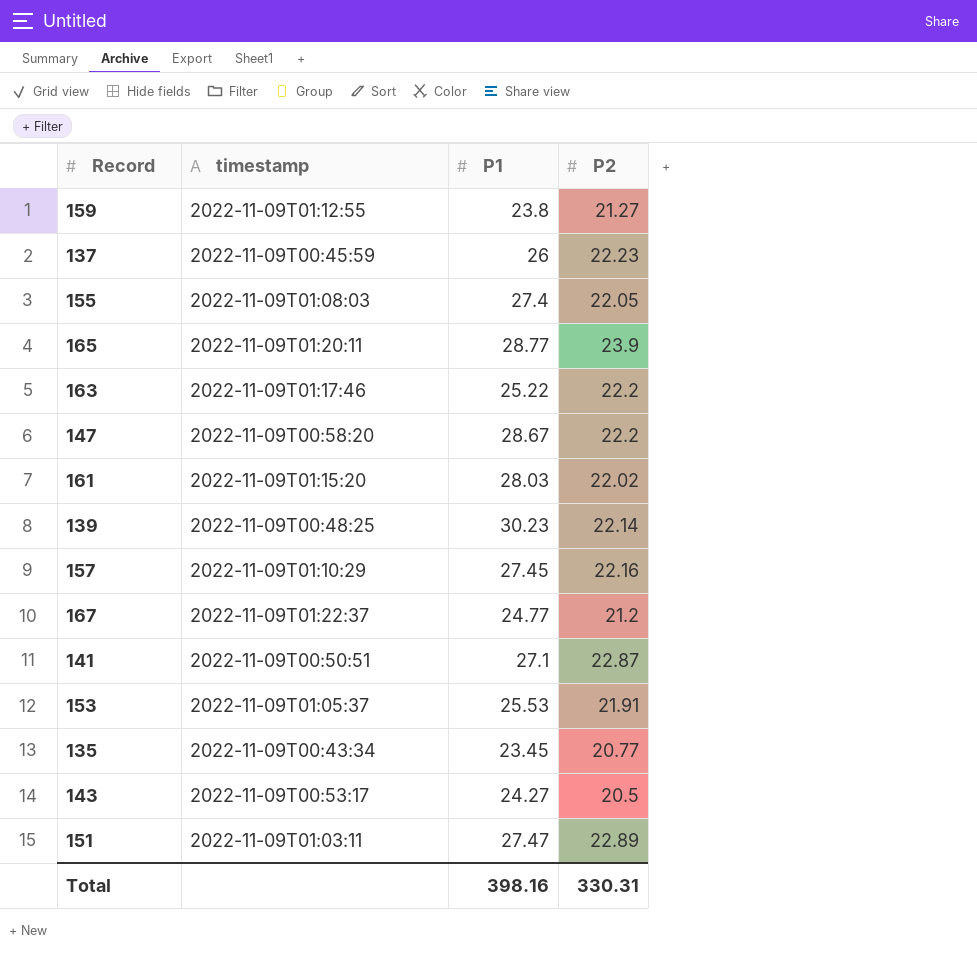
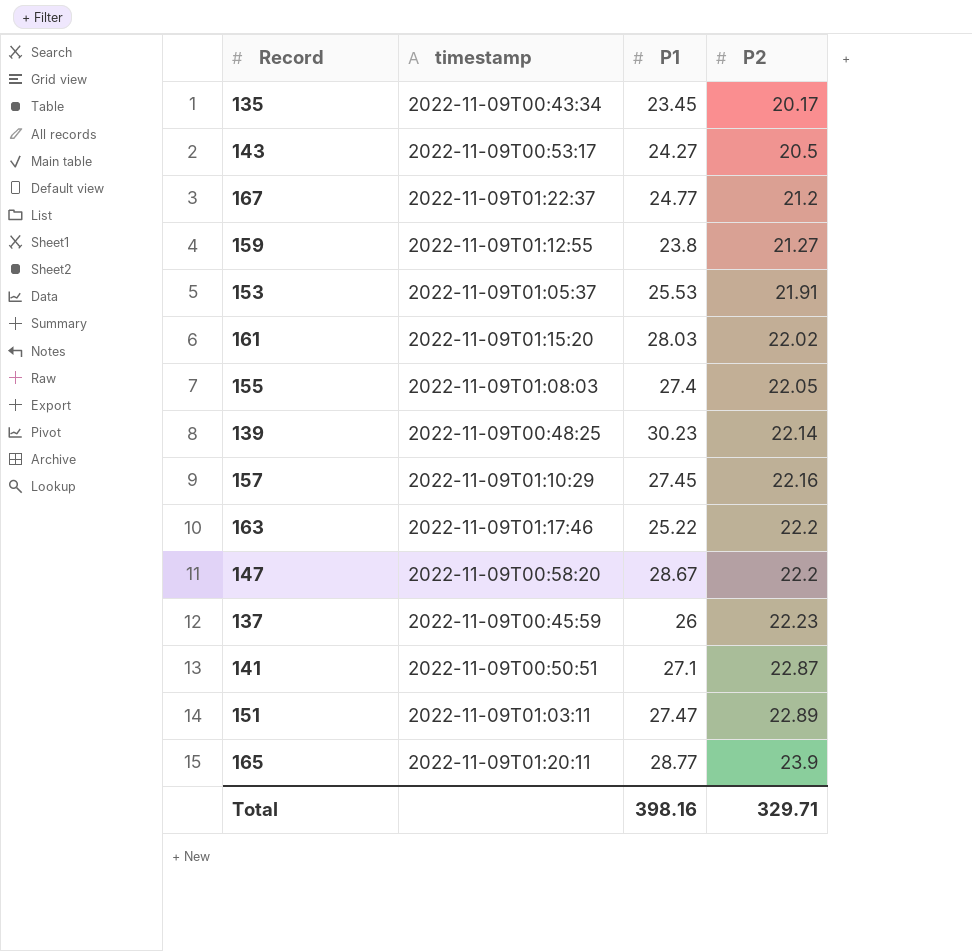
row order: none -> P2 ascending
135 | P2: 20.77 -> 20.17
Total | P2: 330.31 -> 329.71

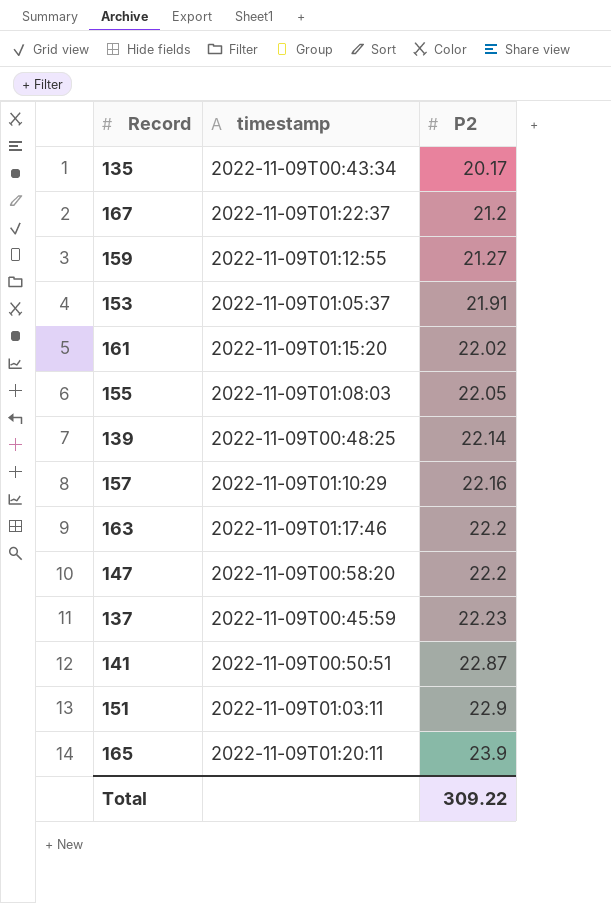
column P1 | position: 3 -> none
row 143: 2022-11-09T00:53:17 | 24.27 | 20.5 -> none
151 | P2: 22.89 -> 22.9
Total | P2: 329.71 -> 309.22

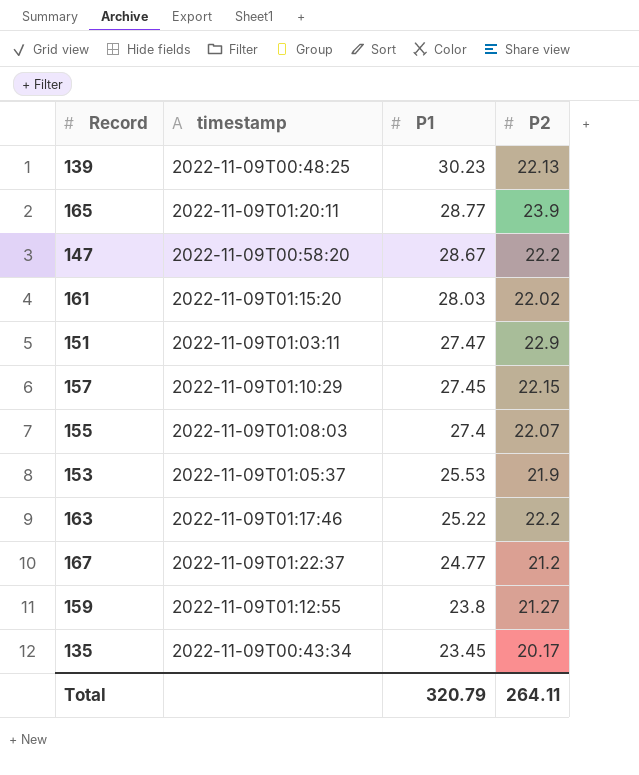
row order: P2 ascending -> P1 descending
column P1 | position: none -> 3
row 137: 2022-11-09T00:45:59 | 22.23 -> none
row 141: 2022-11-09T00:50:51 | 22.87 -> none
139 | P2: 22.14 -> 22.13
157 | P2: 22.16 -> 22.15
155 | P2: 22.05 -> 22.07
153 | P2: 21.91 -> 21.9
Total | P2: 309.22 -> 264.11

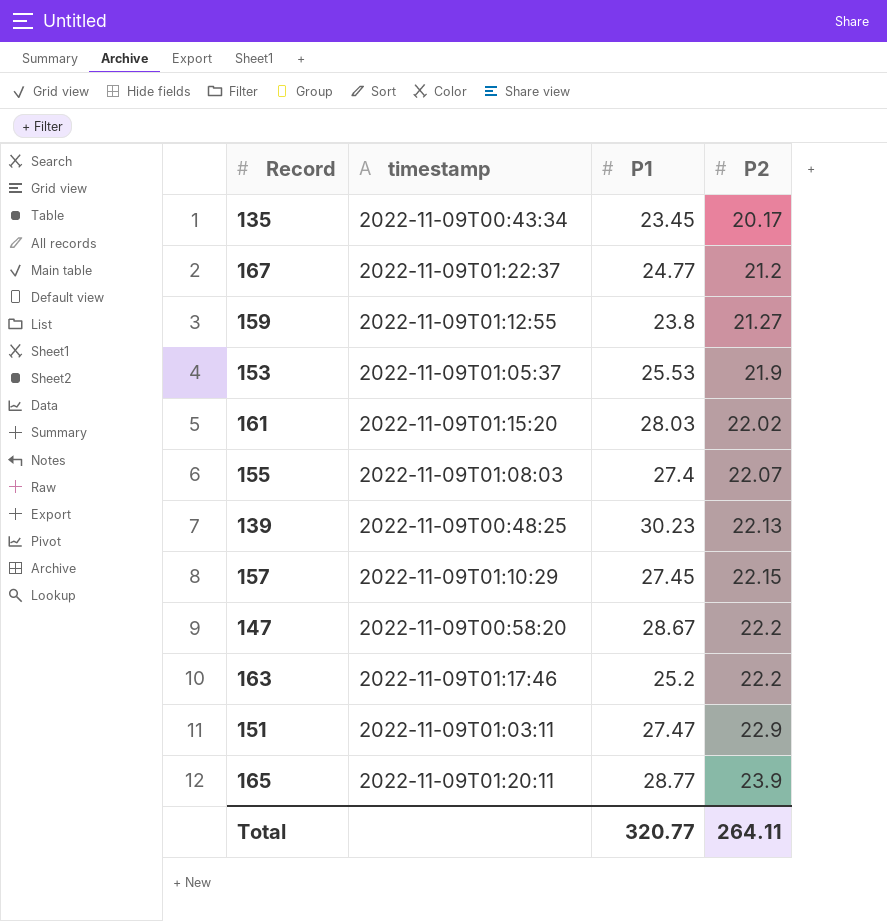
row order: P1 descending -> P2 ascending
163 | P1: 25.22 -> 25.2
Total | P1: 320.79 -> 320.77

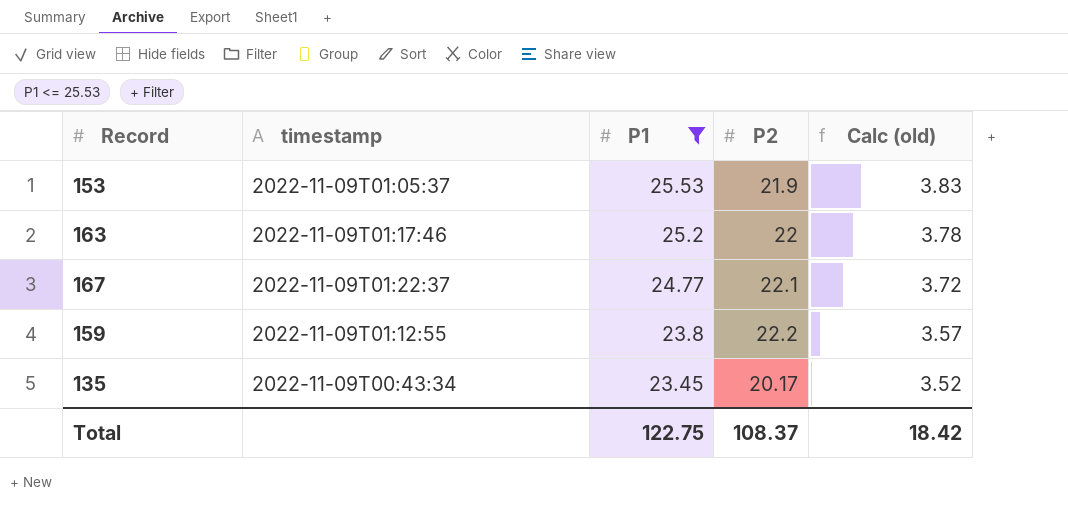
filter: none -> P1 <= 25.53
row order: P2 ascending -> P1 descending
column Calc (old) | formula: none -> [P1] * 0.15
163 | P2: 22.2 -> 22
167 | P2: 21.2 -> 22.1
159 | P2: 21.27 -> 22.2
Total | P1: 320.77 -> 122.75
Total | P2: 264.11 -> 108.37

